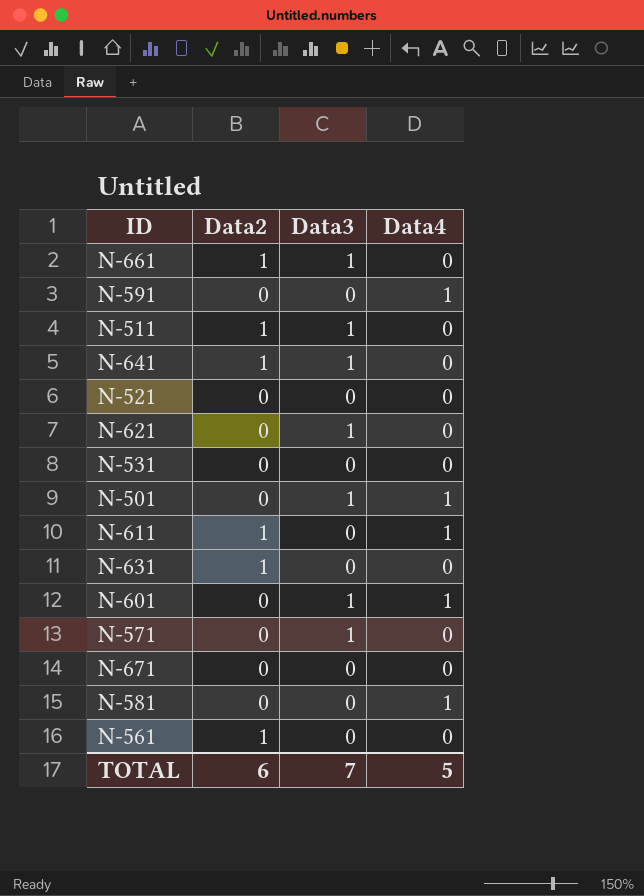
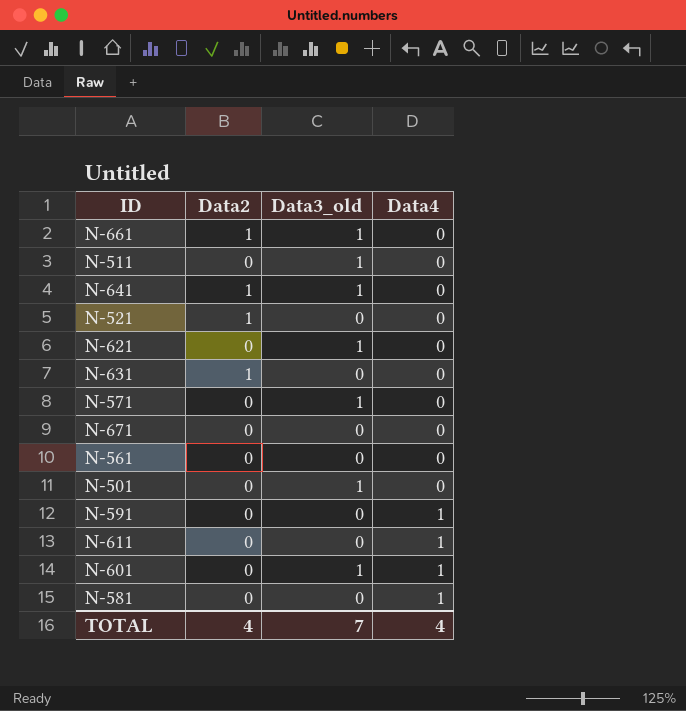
row order: none -> Data4 ascending
column name: Data3 -> Data3_old
row N-531: 0 | 0 | 0 -> none
N-511 | Data2: 1 -> 0
N-521 | Data2: 0 -> 1
N-561 | Data2: 1 -> 0
N-501 | Data4: 1 -> 0
N-611 | Data2: 1 -> 0
TOTAL | Data2: 6 -> 4
TOTAL | Data4: 5 -> 4

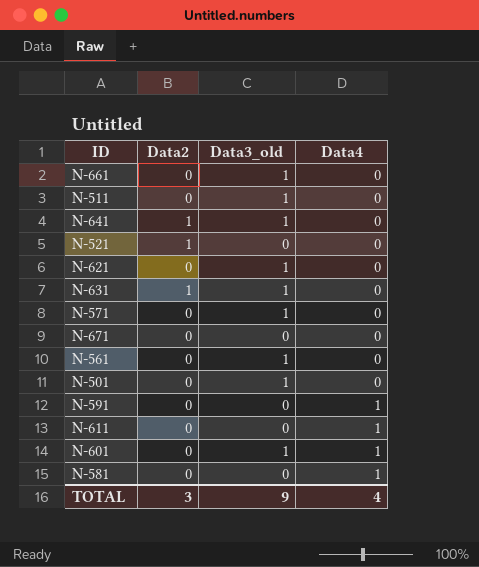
N-661 | Data2: 1 -> 0
N-631 | Data3_old: 0 -> 1
N-561 | Data3_old: 0 -> 1
TOTAL | Data2: 4 -> 3
TOTAL | Data3_old: 7 -> 9

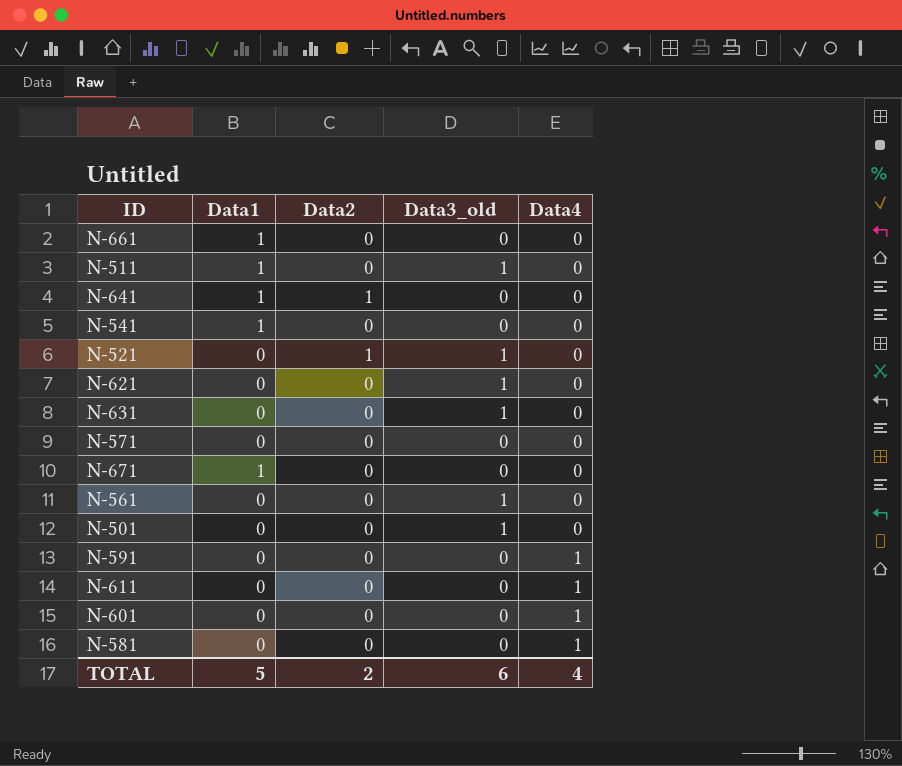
column Data1 | position: none -> 2
N-661 | Data3_old: 1 -> 0
N-641 | Data3_old: 1 -> 0
row N-541: none -> 1 | 0 | 0 | 0
N-521 | Data3_old: 0 -> 1
N-631 | Data2: 1 -> 0
N-571 | Data3_old: 1 -> 0
N-601 | Data3_old: 1 -> 0
TOTAL | Data2: 3 -> 2
TOTAL | Data3_old: 9 -> 6

